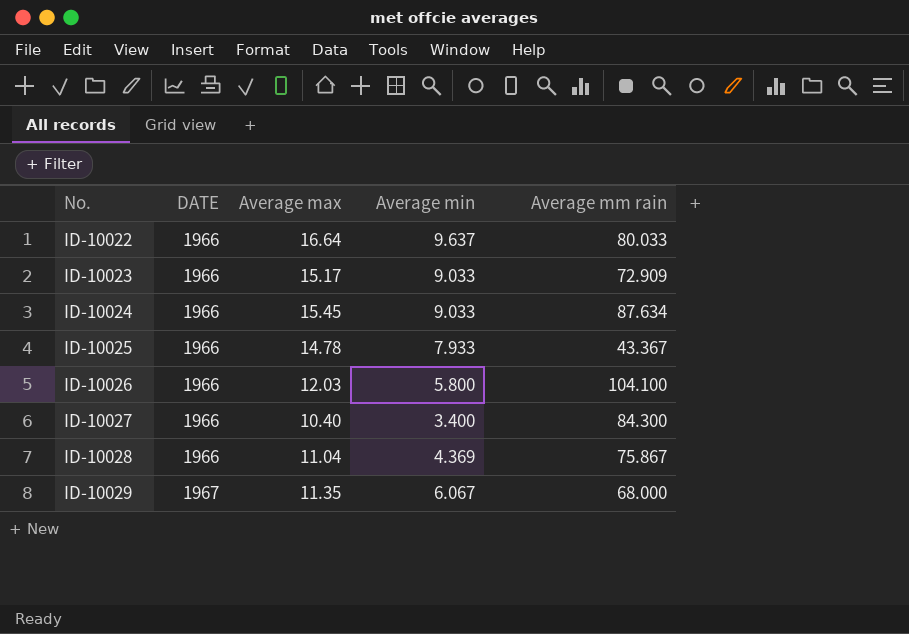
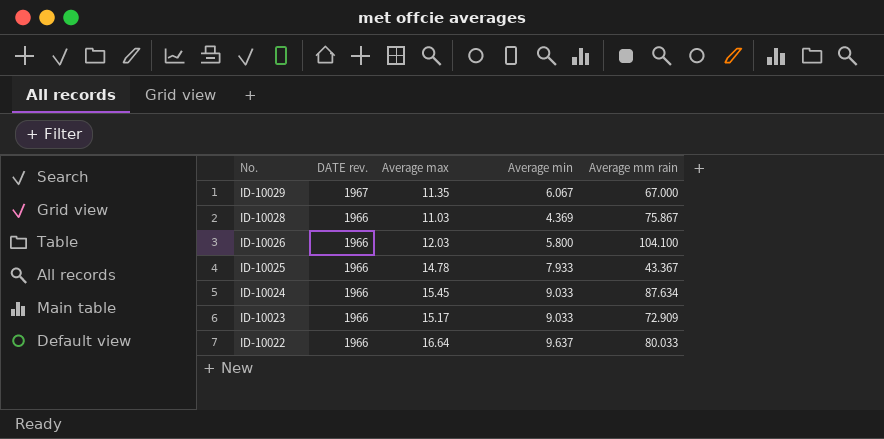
row order: No. ascending -> No. descending
column name: DATE -> DATE rev.
row ID-10027: 1966 | 10.40 | 3.400 | 84.300 -> none
ID-10029 | Average mm rain: 68.000 -> 67.000
ID-10028 | Average max: 11.04 -> 11.03

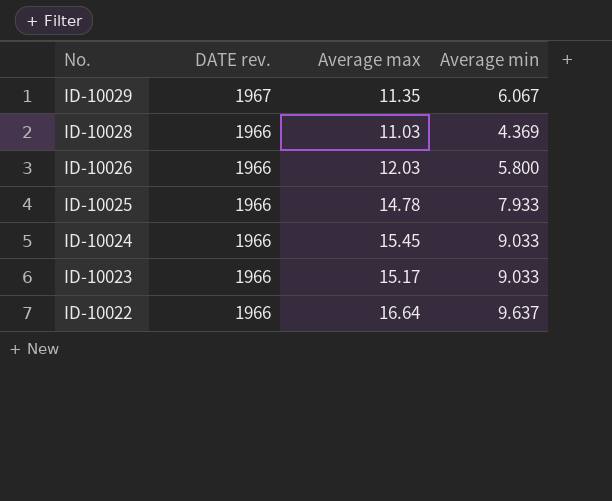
column Average mm rain | position: 5 -> none

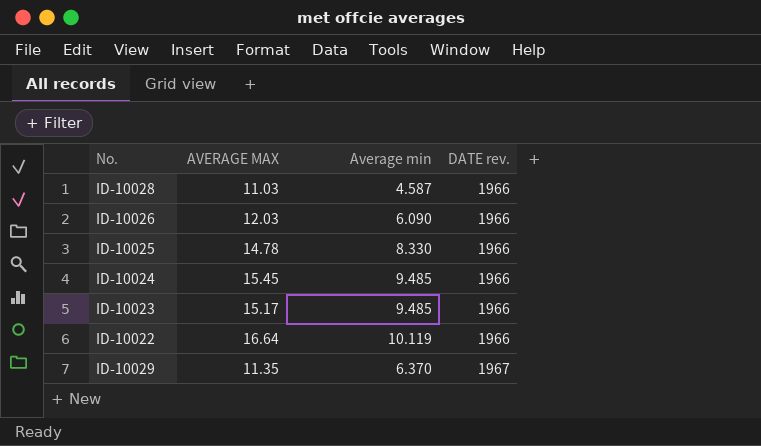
row order: No. descending -> DATE rev. ascending
column name: Average max -> AVERAGE MAX
column DATE rev. | position: 2 -> 4
ID-10028 | Average min: 4.369 -> 4.587
ID-10026 | Average min: 5.800 -> 6.090
ID-10025 | Average min: 7.933 -> 8.330
ID-10024 | Average min: 9.033 -> 9.485
ID-10023 | Average min: 9.033 -> 9.485
ID-10022 | Average min: 9.637 -> 10.119
ID-10029 | Average min: 6.067 -> 6.370

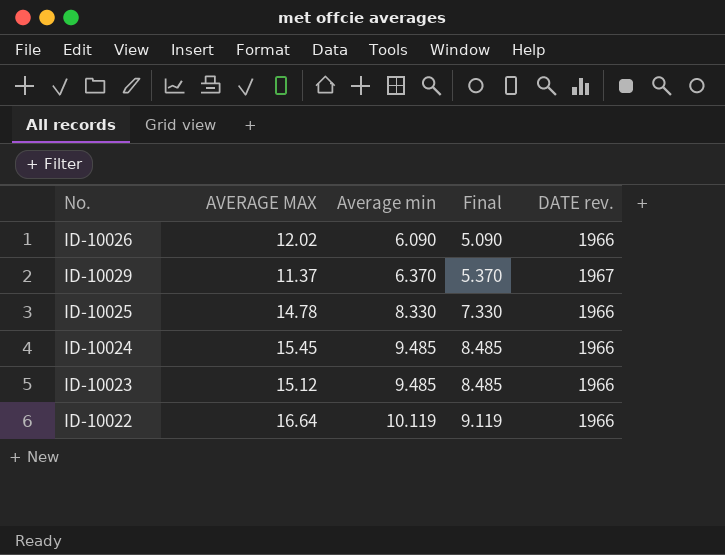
row order: DATE rev. ascending -> Average min ascending
column Final | formula: none -> [Average min] - 1
row ID-10028: 11.03 | 4.587 | 1966 -> none
ID-10026 | AVERAGE MAX: 12.03 -> 12.02
ID-10029 | AVERAGE MAX: 11.35 -> 11.37
ID-10023 | AVERAGE MAX: 15.17 -> 15.12

